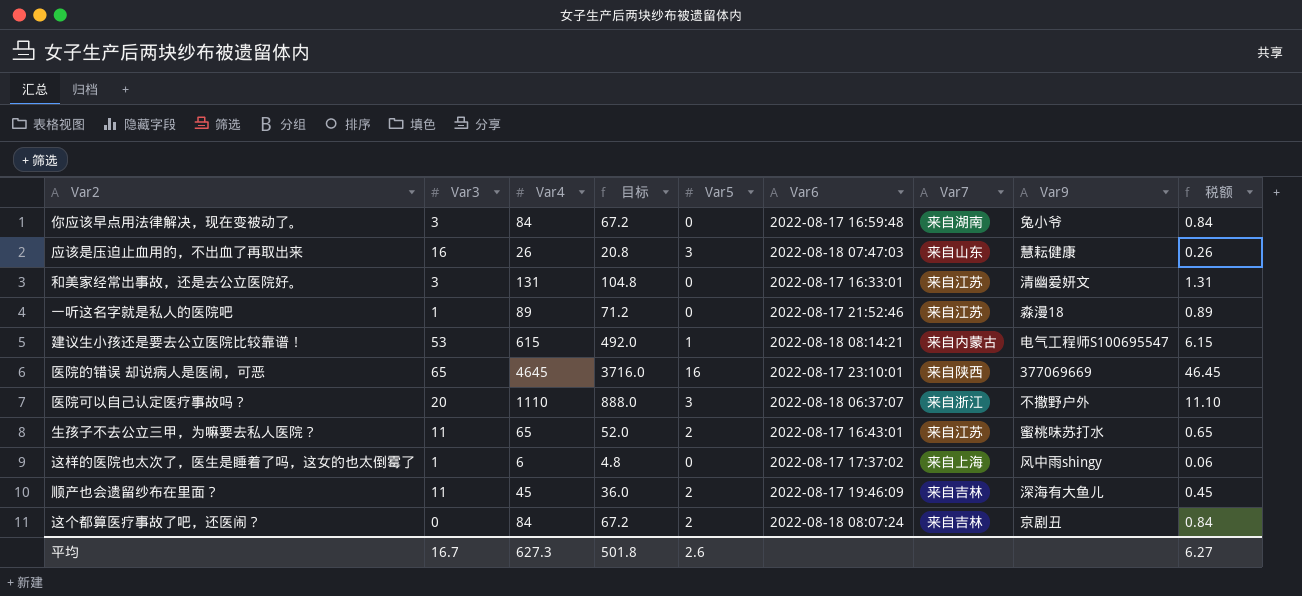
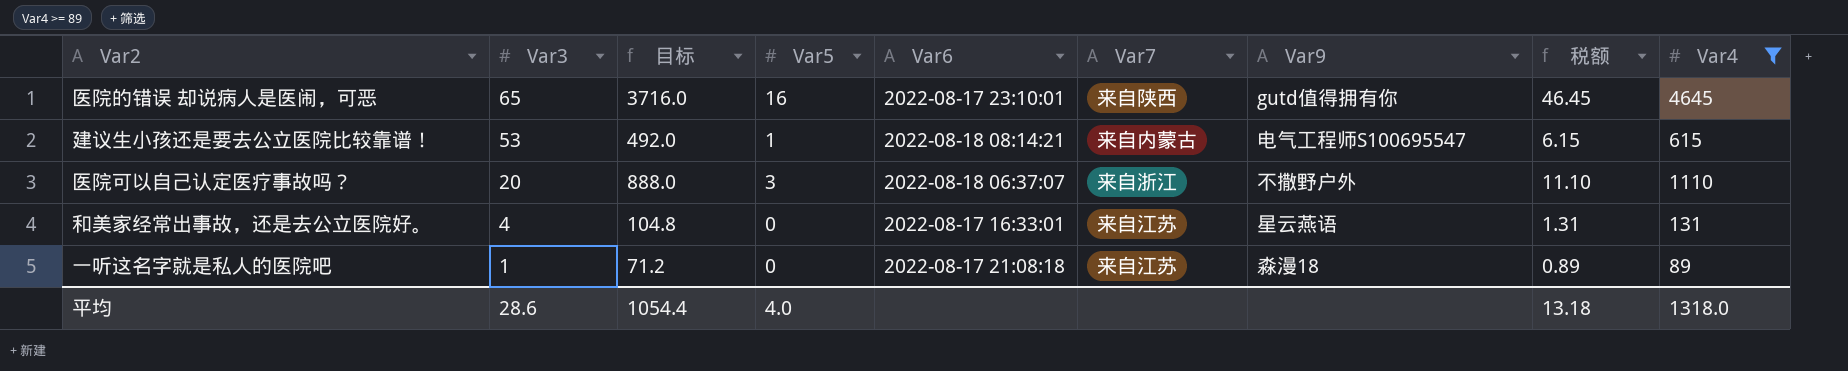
filter: none -> Var4 >= 89
row order: none -> Var3 descending
column Var4 | position: 3 -> 9
医院的错误 却说病人是医闹，可恶 | Var9: 377069669 -> gutd值得拥有你
和美家经常出事故，还是去公立医院好。 | Var3: 3 -> 4
和美家经常出事故，还是去公立医院好。 | Var9: 清幽爱妍文 -> 星云燕语
一听这名字就是私人的医院吧 | Var6: 2022-08-17 21:52:46 -> 2022-08-17 21:08:18
平均 | Var3: 16.7 -> 28.6
平均 | 目标: 501.8 -> 1054.4
平均 | Var5: 2.6 -> 4.0
平均 | 税额: 6.27 -> 13.18
平均 | Var4: 627.3 -> 1318.0

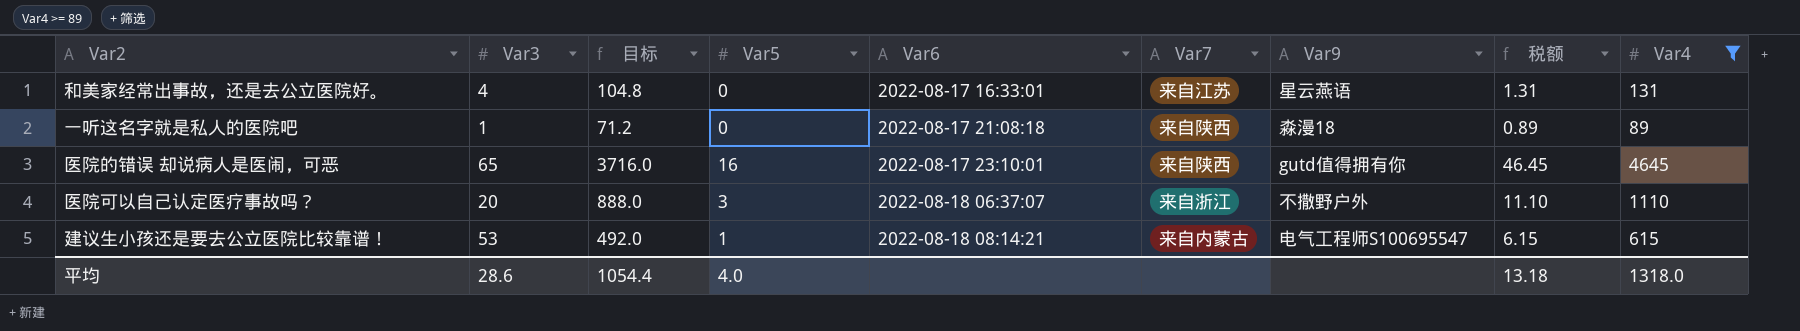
row order: Var3 descending -> Var6 ascending
一听这名字就是私人的医院吧 | Var7: 来自江苏 -> 来自陕西

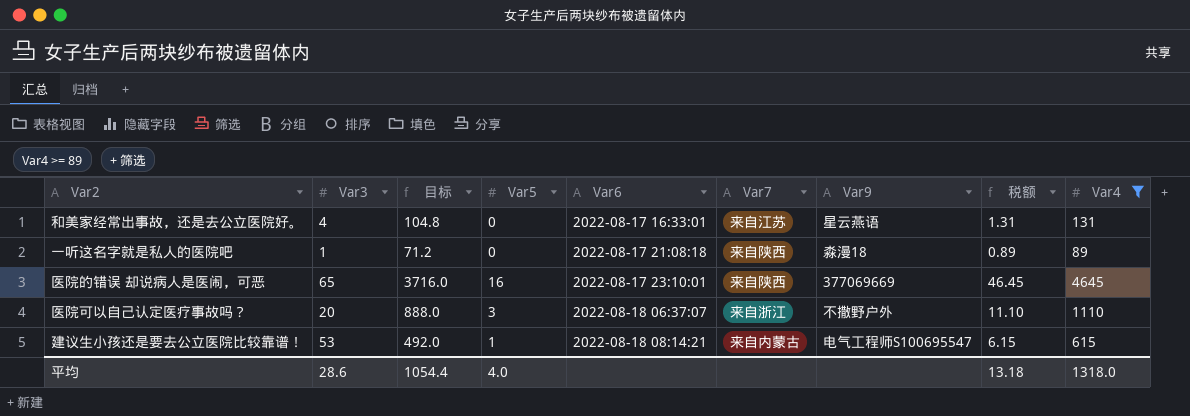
医院的错误 却说病人是医闹，可恶 | Var9: gutd值得拥有你 -> 377069669

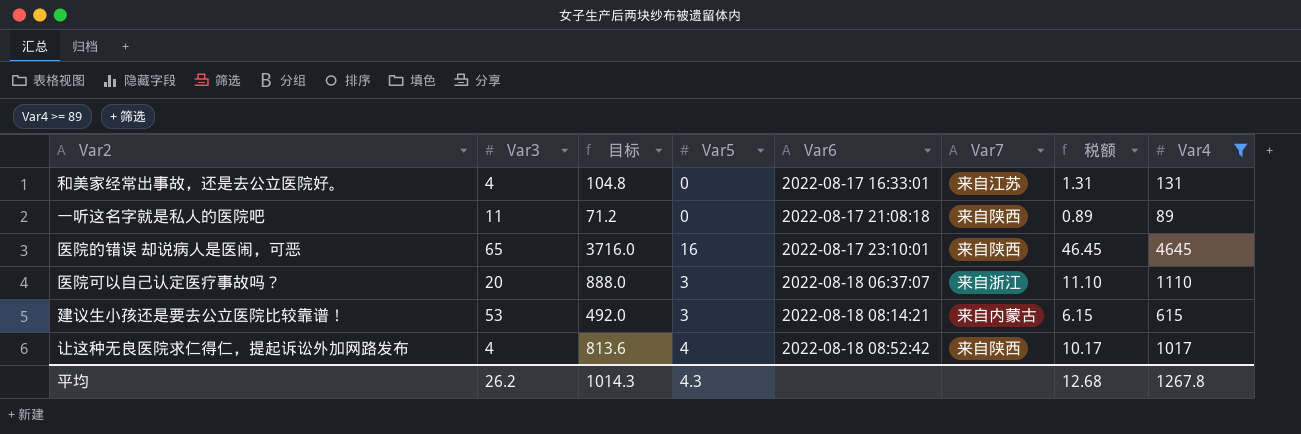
column Var9 | position: 7 -> none
一听这名字就是私人的医院吧 | Var3: 1 -> 11
建议生小孩还是要去公立医院比较靠谱！ | Var5: 1 -> 3
row 让这种无良医院求仁得仁，提起诉讼外加网路发布: none -> 4 | 813.6 | 4 | 2022-08-18 08:52:42 | 来自陕西 | 10.17 | 1017
平均 | Var3: 28.6 -> 26.2
平均 | 目标: 1054.4 -> 1014.3
平均 | Var5: 4.0 -> 4.3
平均 | 税额: 13.18 -> 12.68
平均 | Var4: 1318.0 -> 1267.8

